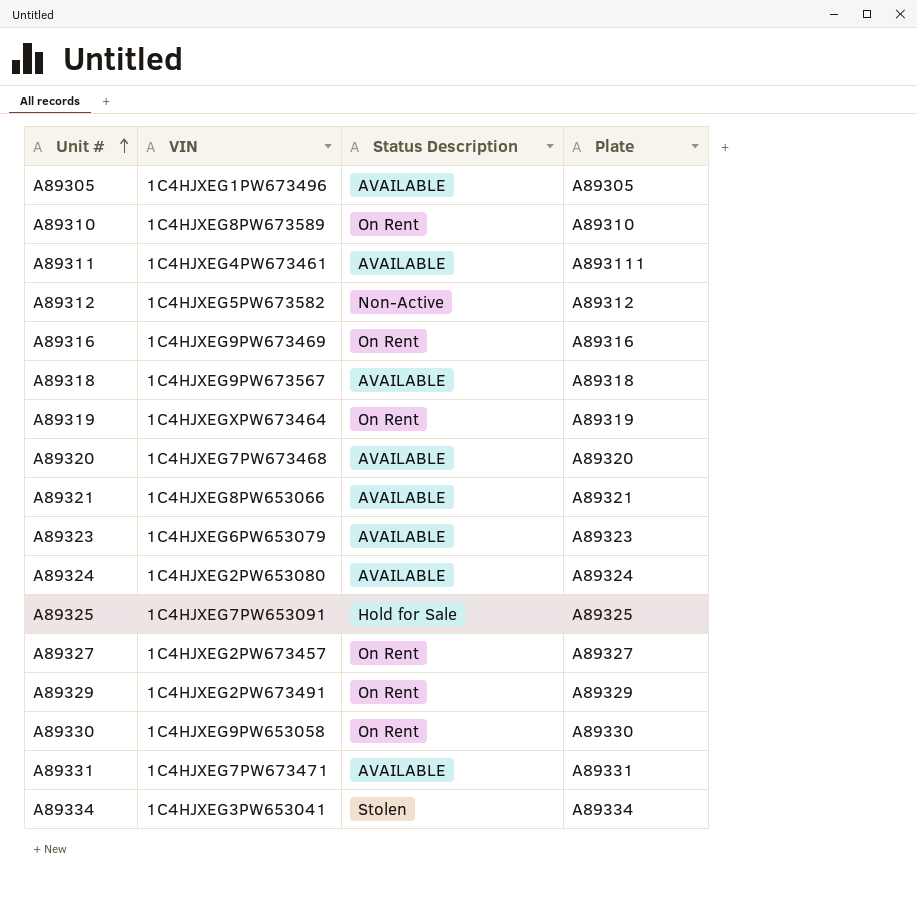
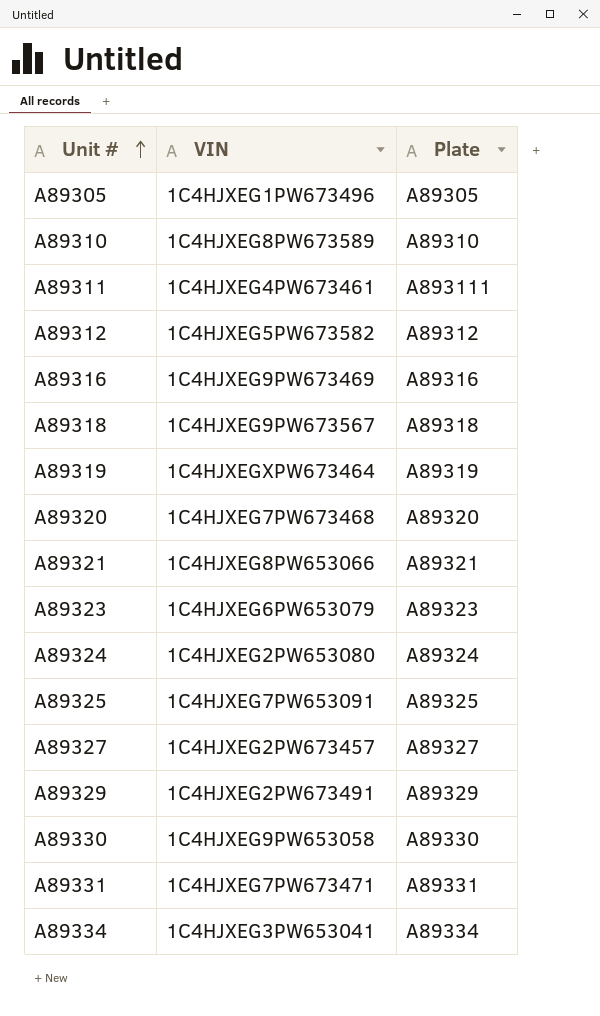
column Status Description | position: 3 -> none

